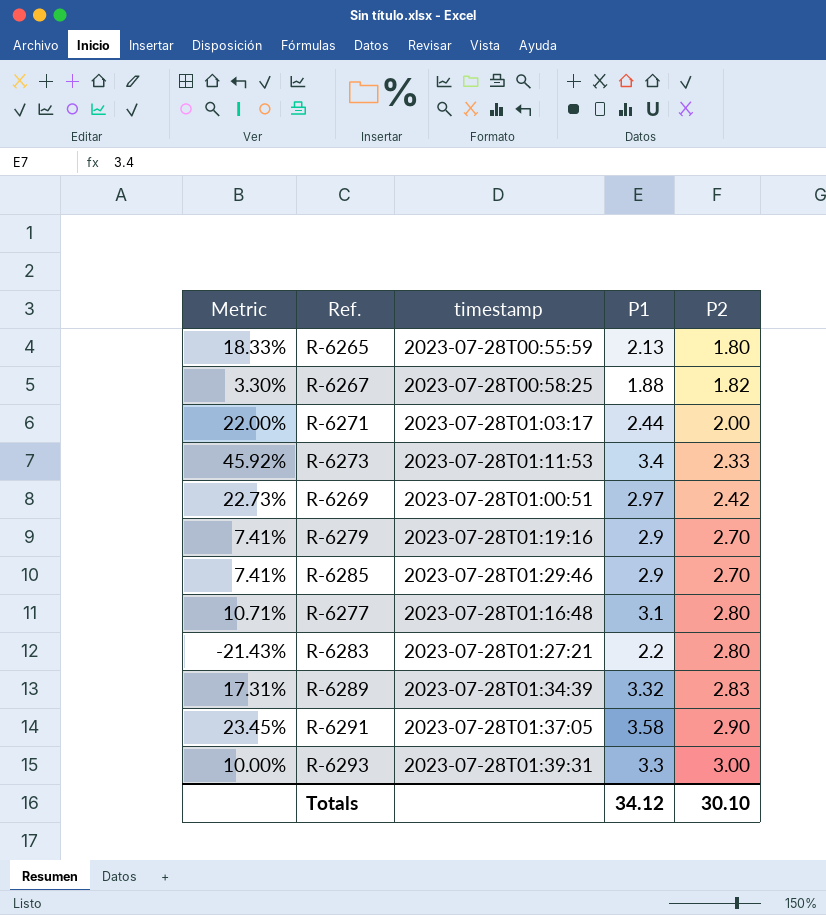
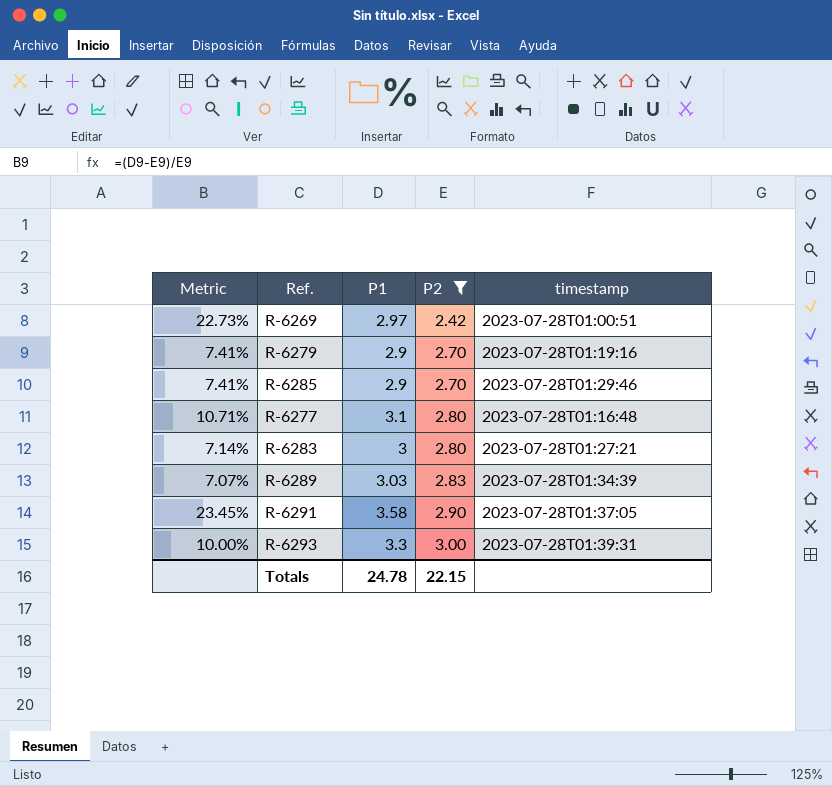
filter: none -> P2 >= 2.42
column timestamp | position: 3 -> 5
R-6283 | Metric: -21.43% -> 7.14%
R-6283 | P1: 2.2 -> 3
R-6289 | Metric: 17.31% -> 7.07%
R-6289 | P1: 3.32 -> 3.03
Totals | P1: 34.12 -> 24.78
Totals | P2: 30.10 -> 22.15

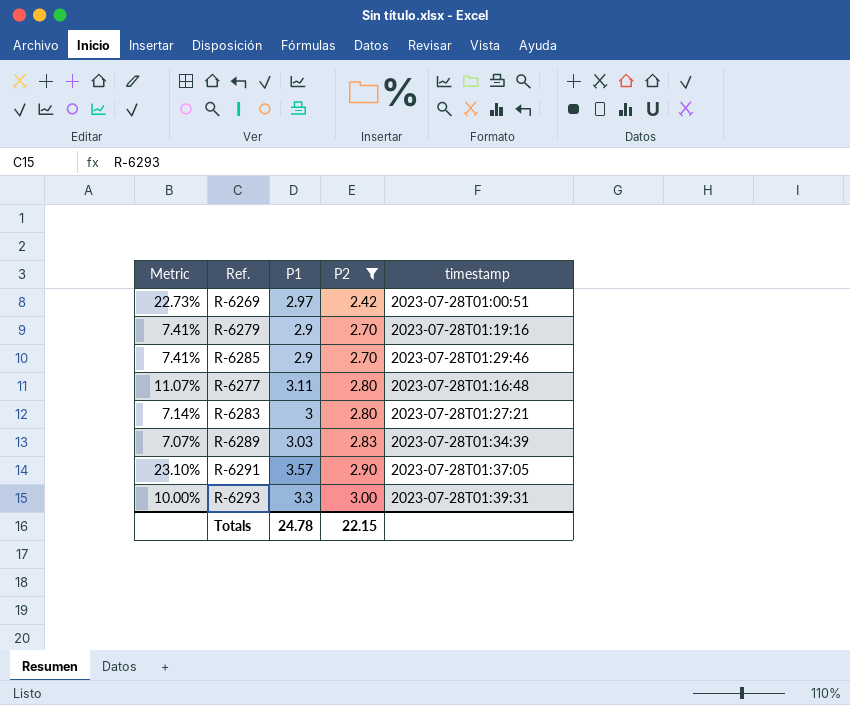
R-6277 | Metric: 10.71% -> 11.07%
R-6277 | P1: 3.1 -> 3.11
R-6291 | Metric: 23.45% -> 23.10%
R-6291 | P1: 3.58 -> 3.57

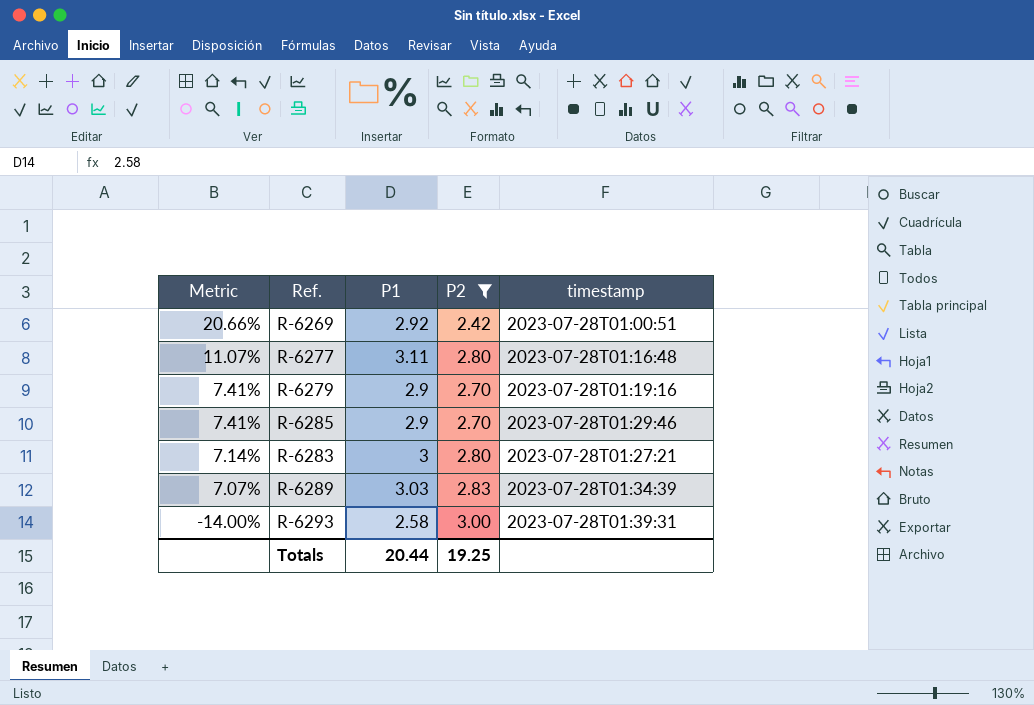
row order: P2 ascending -> Metric descending
row R-6291: 23.10% | 3.57 | 2.90 | 2023-07-28T01:37:05 -> none
R-6269 | Metric: 22.73% -> 20.66%
R-6269 | P1: 2.97 -> 2.92
R-6293 | Metric: 10.00% -> -14.00%
R-6293 | P1: 3.3 -> 2.58
Totals | P1: 24.78 -> 20.44
Totals | P2: 22.15 -> 19.25

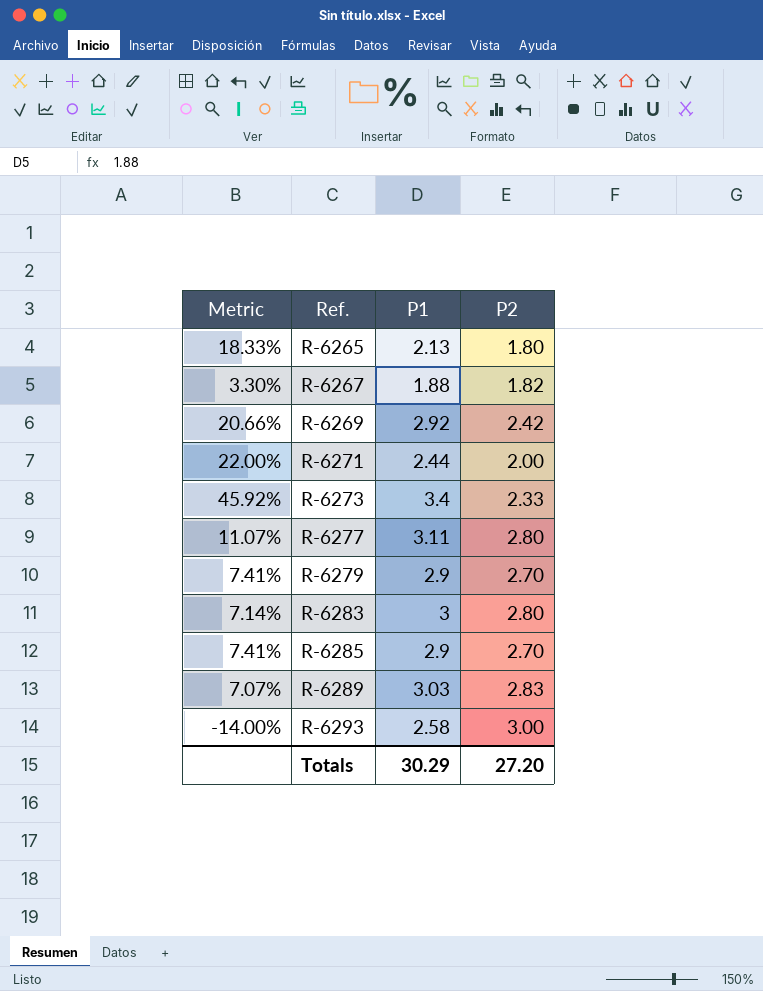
filter: P2 >= 2.42 -> none
row order: Metric descending -> Ref. ascending
column timestamp | position: 5 -> none
Totals | P1: 20.44 -> 30.29
Totals | P2: 19.25 -> 27.20

